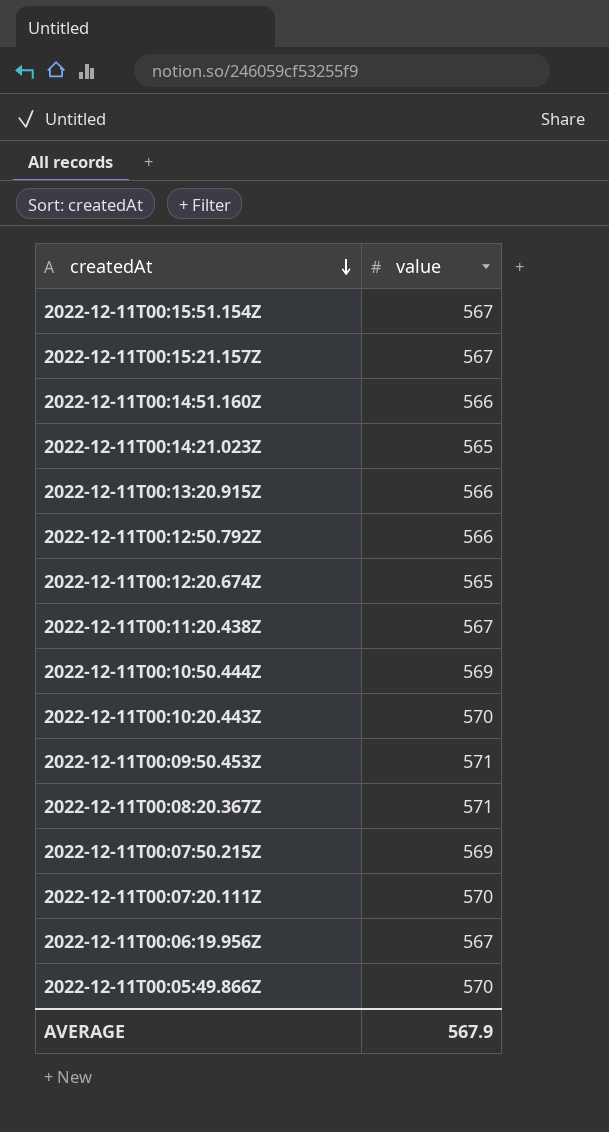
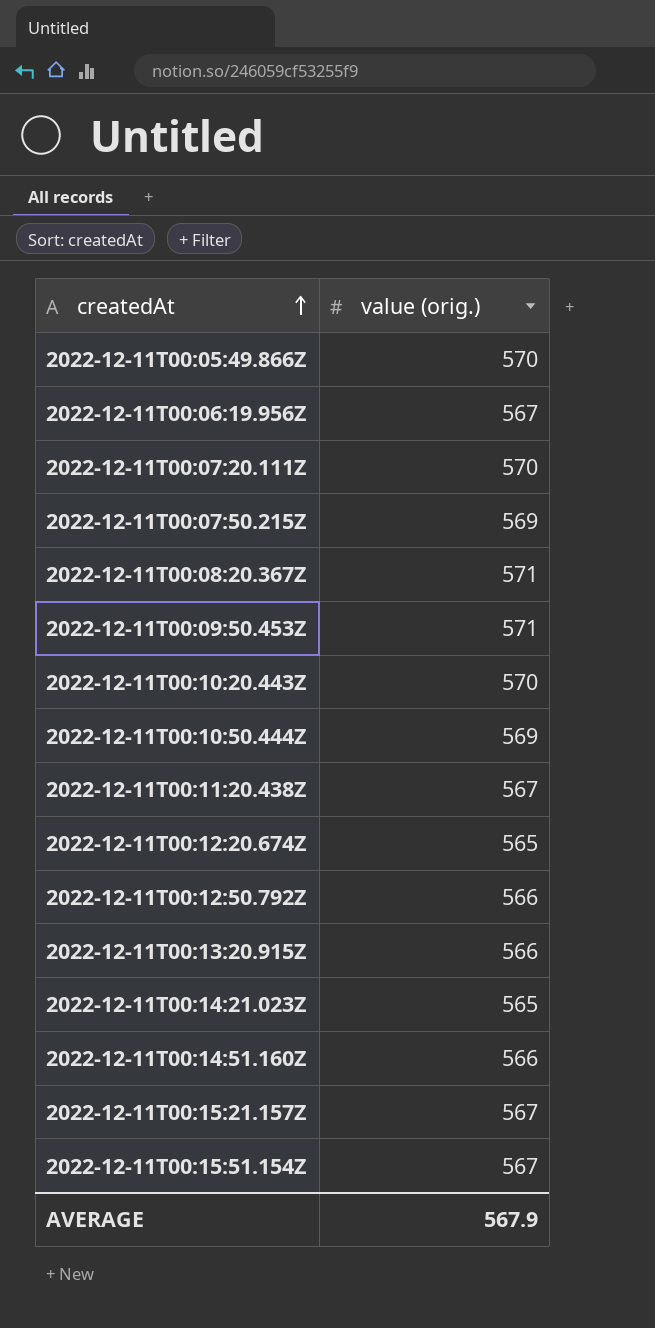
row order: createdAt descending -> createdAt ascending
column name: value -> value (orig.)

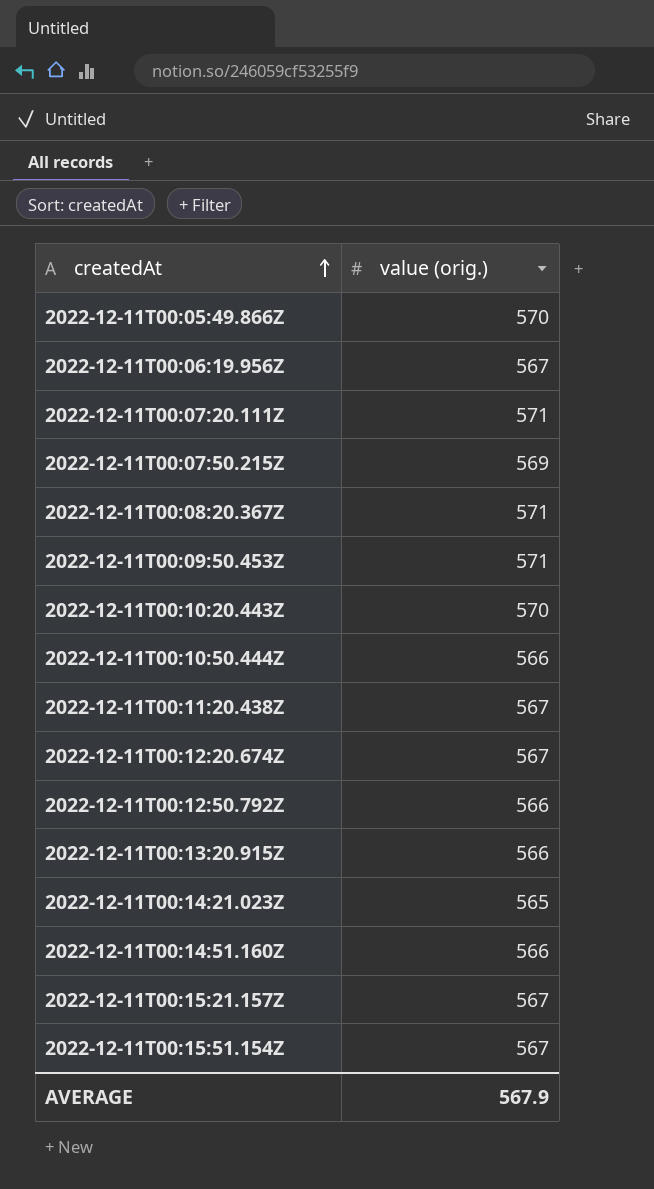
2022-12-11T00:07:20.111Z | value (orig.): 570 -> 571
2022-12-11T00:10:50.444Z | value (orig.): 569 -> 566
2022-12-11T00:12:20.674Z | value (orig.): 565 -> 567

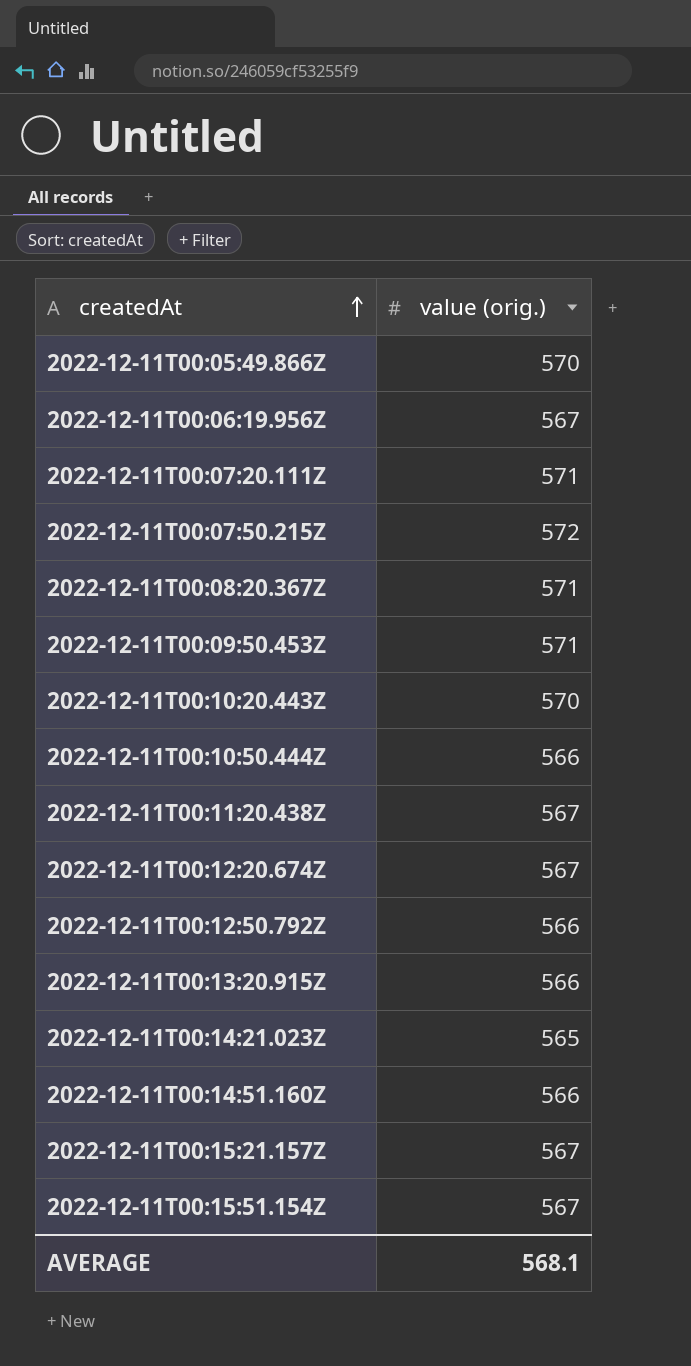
2022-12-11T00:07:50.215Z | value (orig.): 569 -> 572
AVERAGE | value (orig.): 567.9 -> 568.1

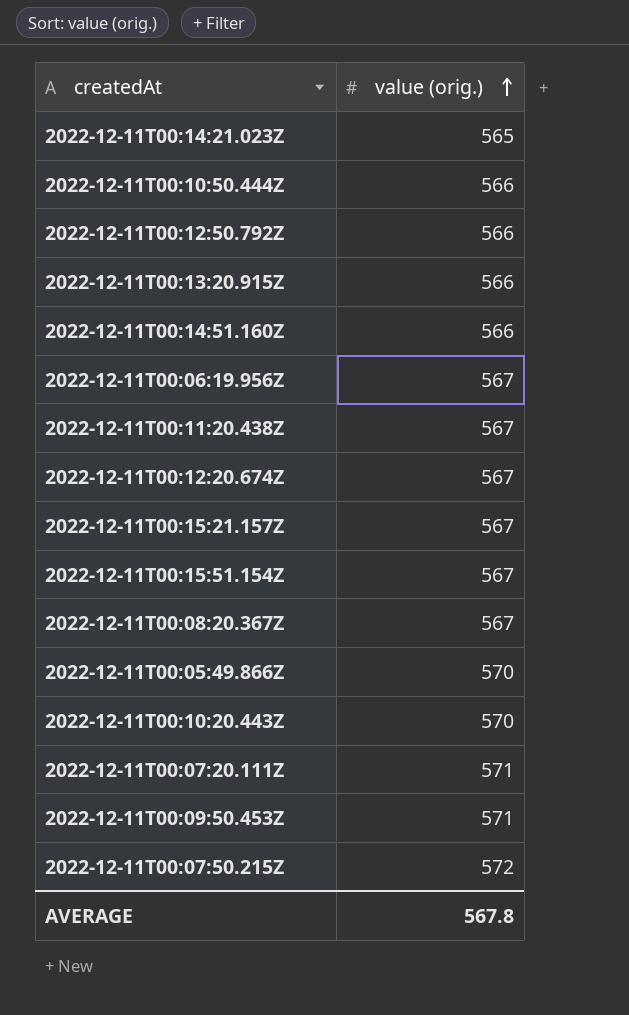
row order: createdAt ascending -> value (orig.) ascending
2022-12-11T00:08:20.367Z | value (orig.): 571 -> 567
AVERAGE | value (orig.): 568.1 -> 567.8

